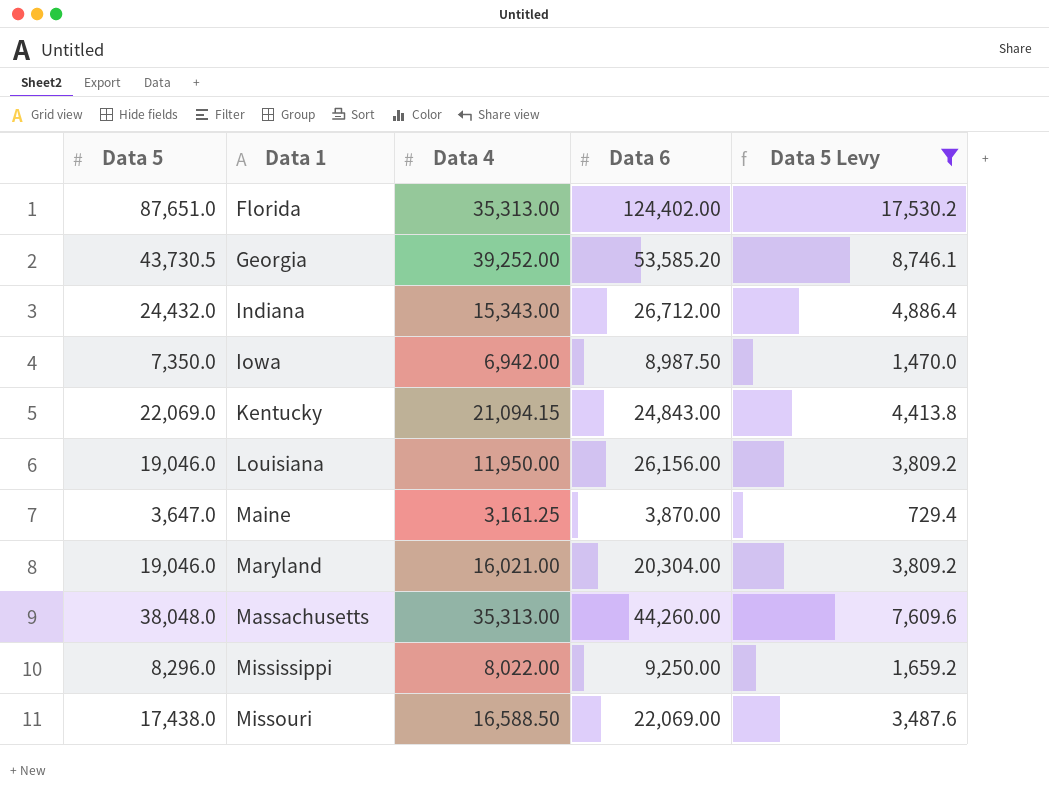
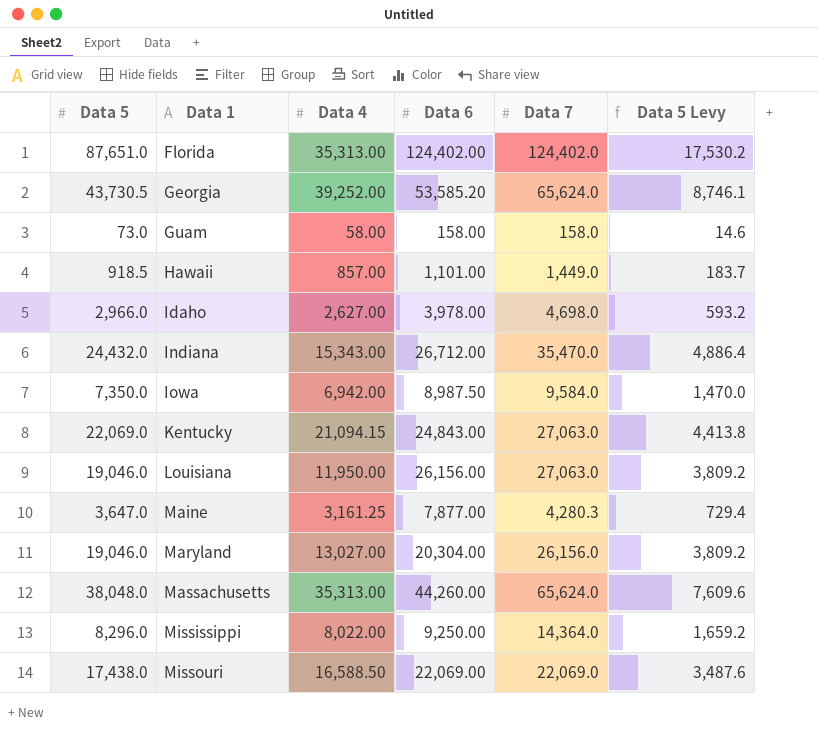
filter: Data 5 Levy >= 729.4 -> none
column Data 7 | position: none -> 5
Maine | Data 6: 3,870.00 -> 7,877.00
Maryland | Data 4: 16,021.00 -> 13,027.00

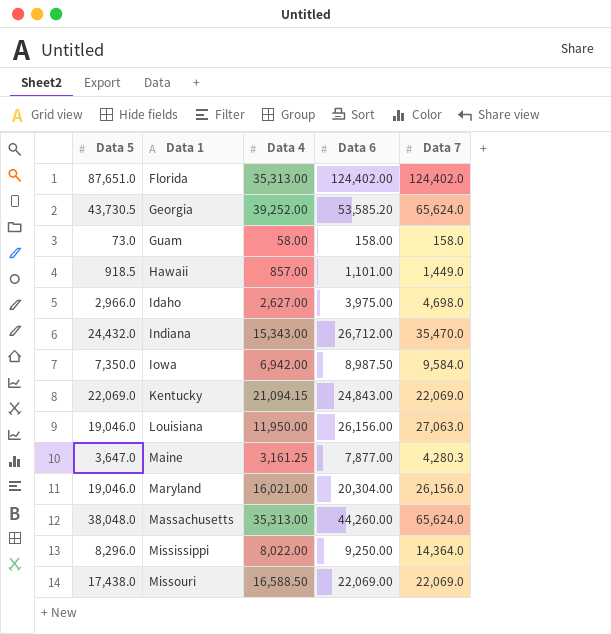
column Data 5 Levy | formula: [Data 5] * 0.2 -> none
Idaho | Data 6: 3,978.00 -> 3,975.00
Kentucky | Data 7: 27,063.0 -> 22,069.0
Maryland | Data 4: 13,027.00 -> 16,021.00

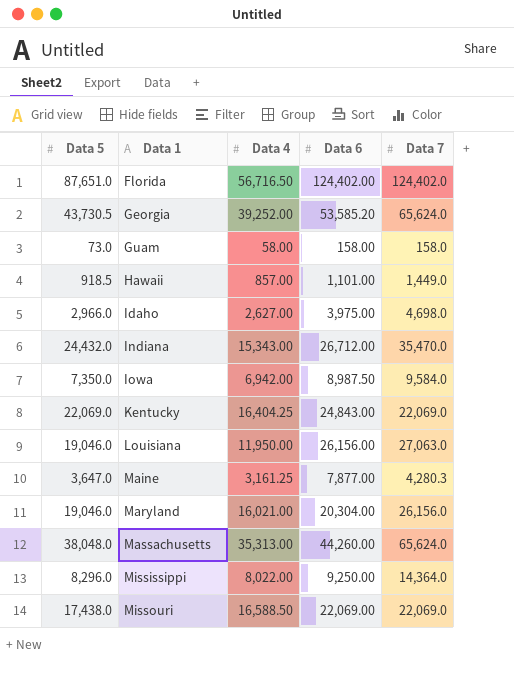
Florida | Data 4: 35,313.00 -> 56,716.50
Kentucky | Data 4: 21,094.15 -> 16,404.25

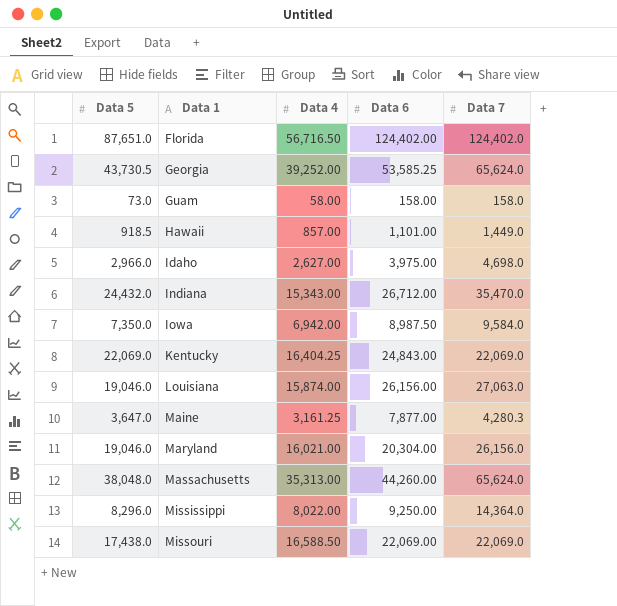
Georgia | Data 6: 53,585.20 -> 53,585.25
Louisiana | Data 4: 11,950.00 -> 15,874.00

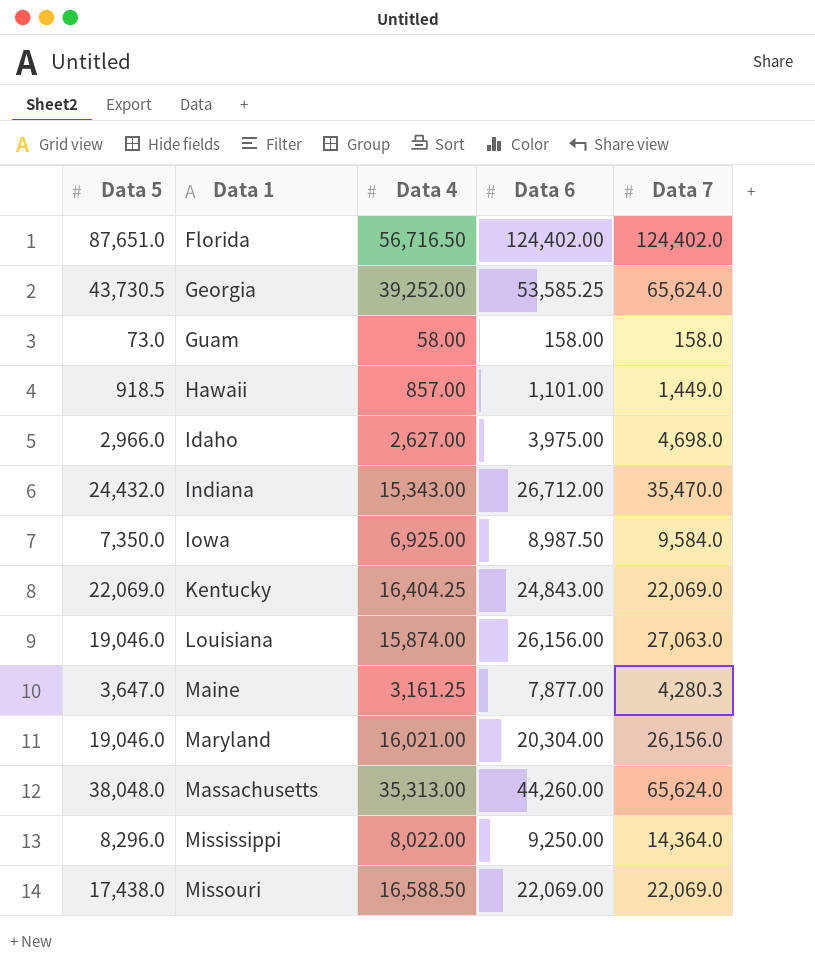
Iowa | Data 4: 6,942.00 -> 6,925.00

